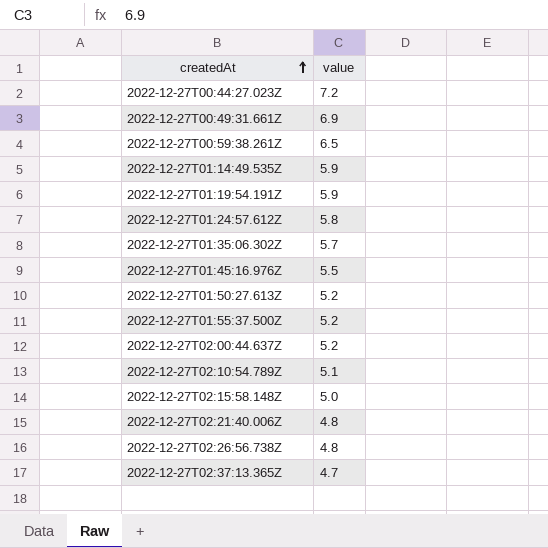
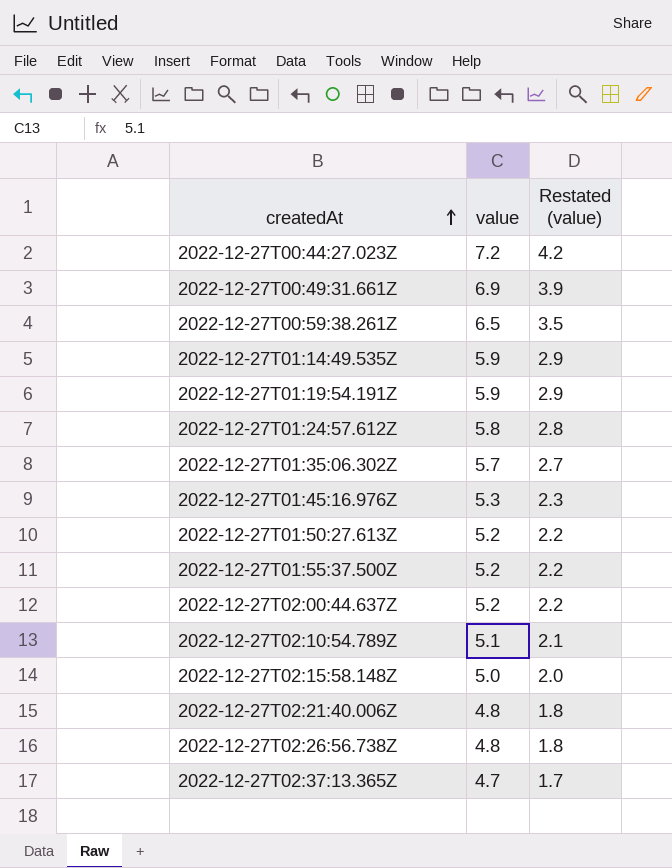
column Restated (value) | formula: none -> [value] - 3
2022-12-27T01:45:16.976Z | value: 5.5 -> 5.3

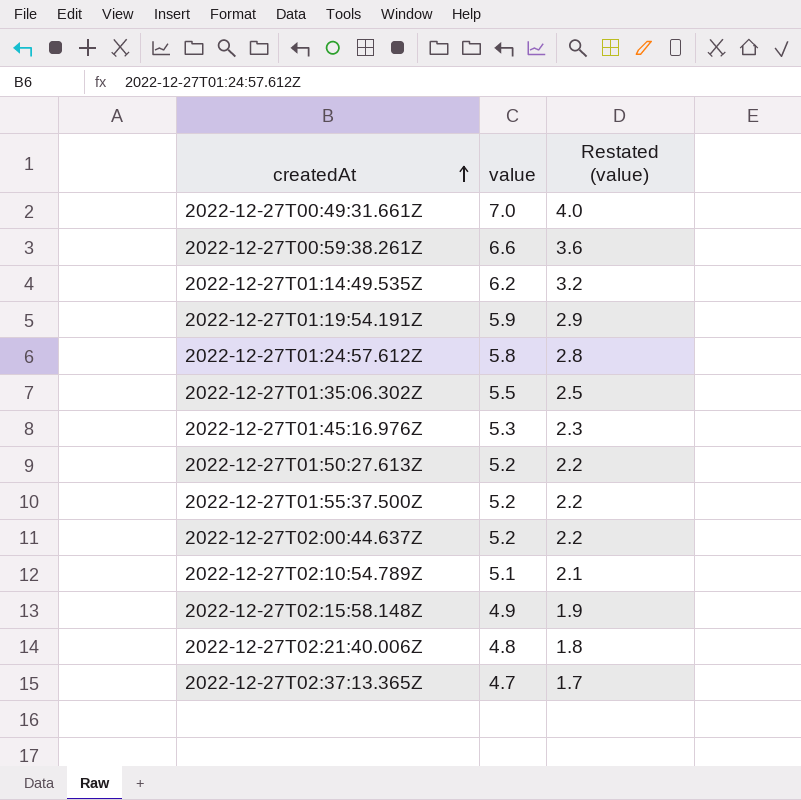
row 2022-12-27T00:44:27.023Z: 7.2 | 4.2 -> none
row 2022-12-27T02:26:56.738Z: 4.8 | 1.8 -> none
2022-12-27T00:49:31.661Z | value: 6.9 -> 7.0
2022-12-27T00:49:31.661Z | Restated (value): 3.9 -> 4.0
2022-12-27T00:59:38.261Z | value: 6.5 -> 6.6
2022-12-27T00:59:38.261Z | Restated (value): 3.5 -> 3.6
2022-12-27T01:14:49.535Z | value: 5.9 -> 6.2
2022-12-27T01:14:49.535Z | Restated (value): 2.9 -> 3.2
2022-12-27T01:35:06.302Z | value: 5.7 -> 5.5
2022-12-27T01:35:06.302Z | Restated (value): 2.7 -> 2.5
2022-12-27T02:15:58.148Z | value: 5.0 -> 4.9
2022-12-27T02:15:58.148Z | Restated (value): 2.0 -> 1.9

